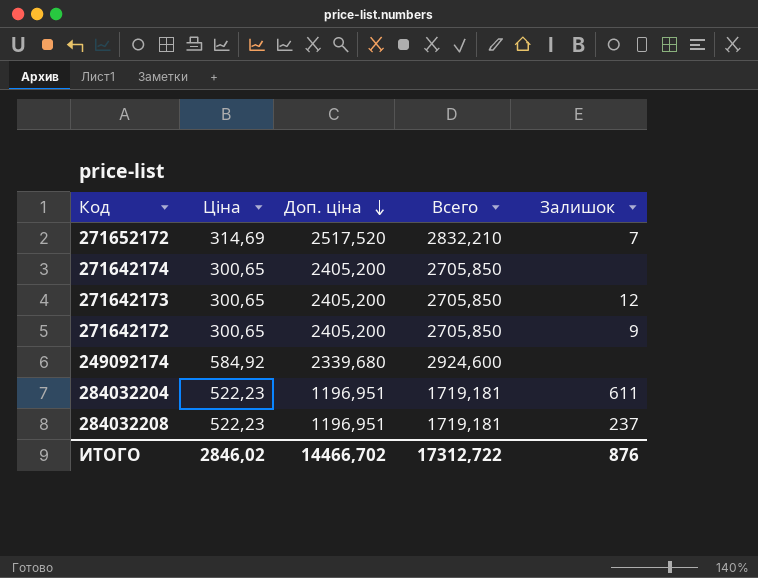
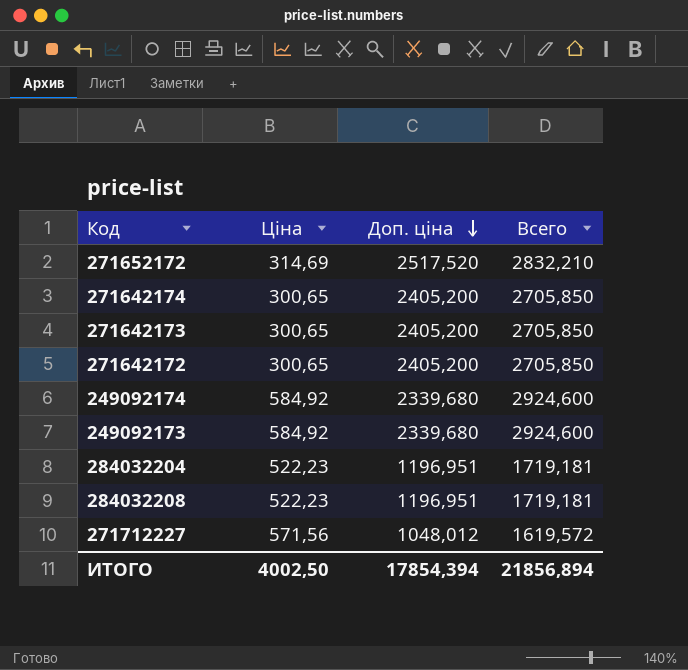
column Залишок | position: 5 -> none
row 249092173: none -> 584,92 | 2339,680 | 2924,600
row 271712227: none -> 571,56 | 1048,012 | 1619,572
ИТОГО | Ціна: 2846,02 -> 4002,50
ИТОГО | Доп. ціна: 14466,702 -> 17854,394
ИТОГО | Всего: 17312,722 -> 21856,894

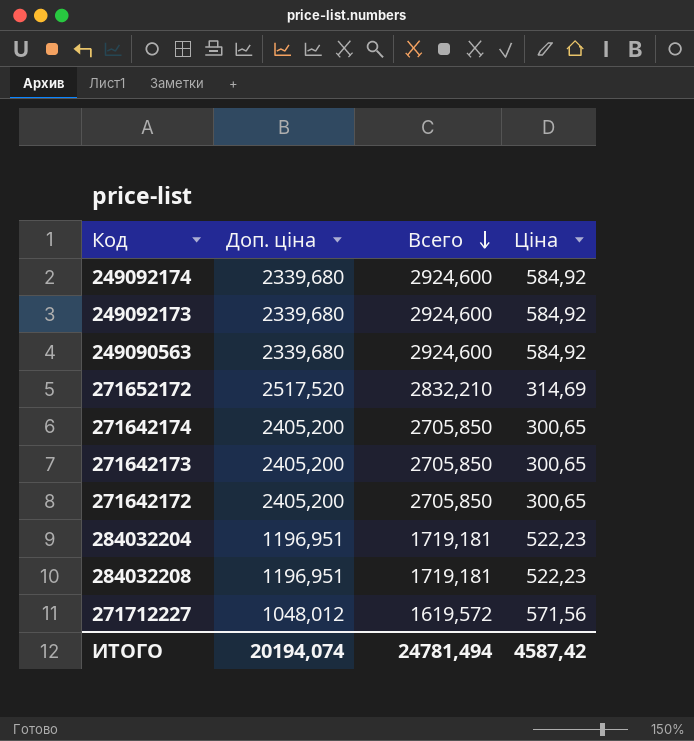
row order: Доп. ціна descending -> Всего descending
column Ціна | position: 2 -> 4
row 249090563: none -> 2339,680 | 2924,600 | 584,92
ИТОГО | Доп. ціна: 17854,394 -> 20194,074
ИТОГО | Всего: 21856,894 -> 24781,494
ИТОГО | Ціна: 4002,50 -> 4587,42

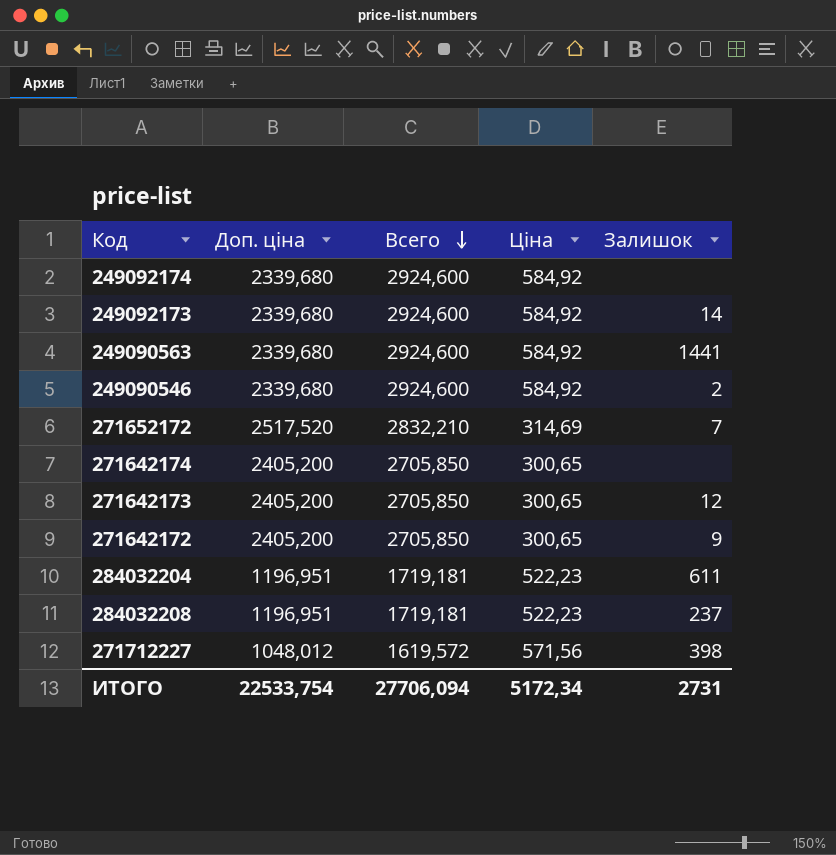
column Залишок | position: none -> 5
row 249090546: none -> 2339,680 | 2924,600 | 584,92 | 2
ИТОГО | Доп. ціна: 20194,074 -> 22533,754
ИТОГО | Всего: 24781,494 -> 27706,094
ИТОГО | Ціна: 4587,42 -> 5172,34

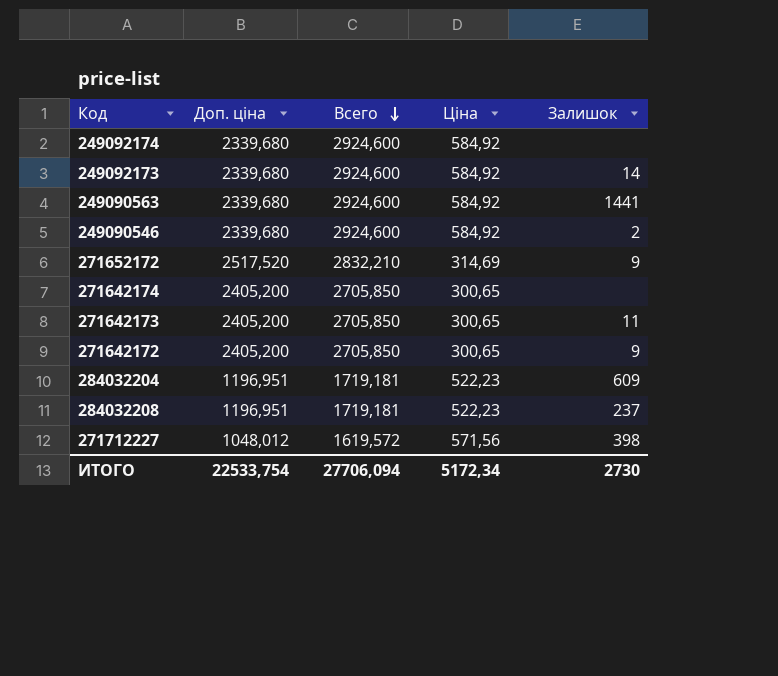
271652172 | Залишок: 7 -> 9
271642173 | Залишок: 12 -> 11
284032204 | Залишок: 611 -> 609
ИТОГО | Залишок: 2731 -> 2730

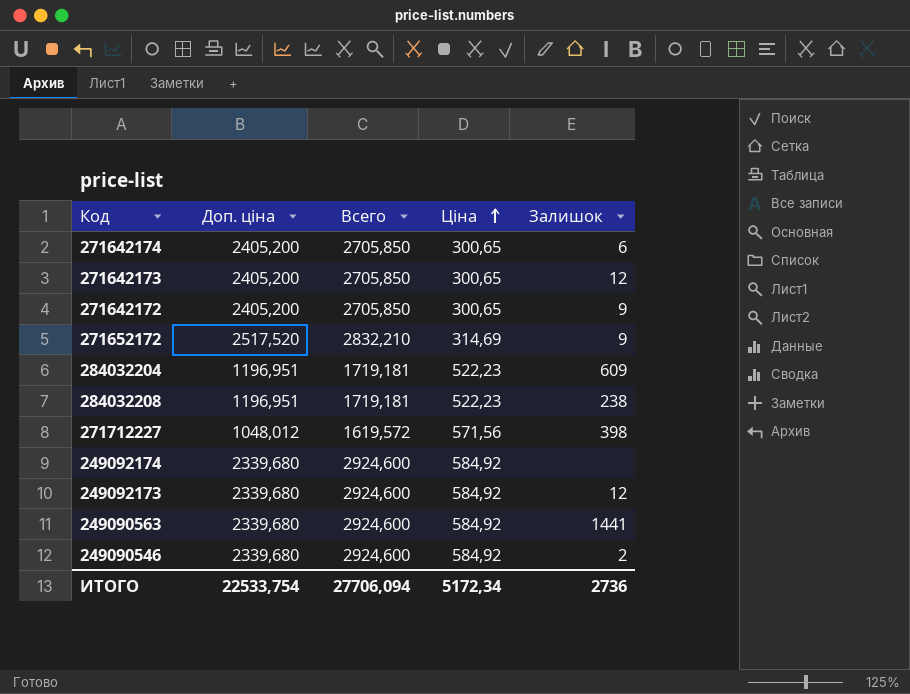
row order: Всего descending -> Ціна ascending
271642174 | Залишок: none -> 6
271642173 | Залишок: 11 -> 12
284032208 | Залишок: 237 -> 238
249092173 | Залишок: 14 -> 12
ИТОГО | Залишок: 2730 -> 2736

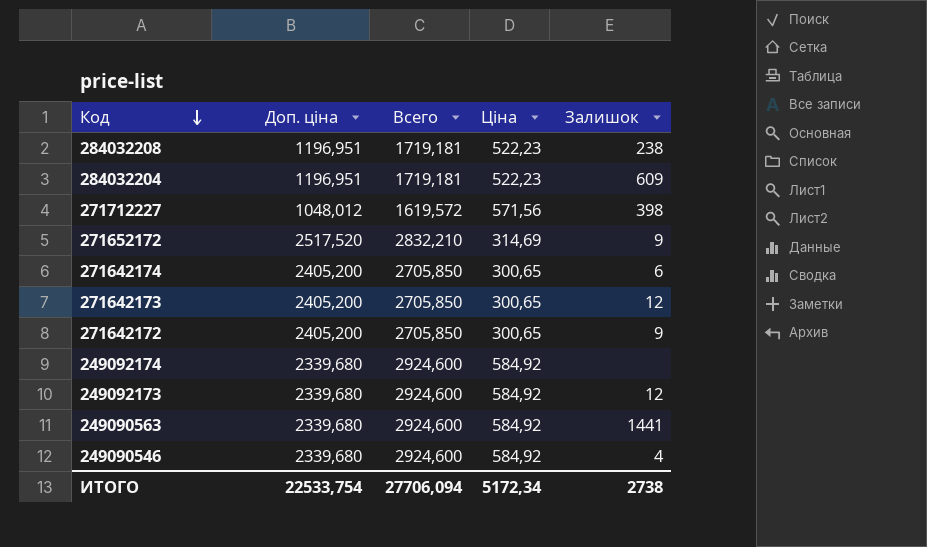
row order: Ціна ascending -> Код descending
249090546 | Залишок: 2 -> 4
ИТОГО | Залишок: 2736 -> 2738

